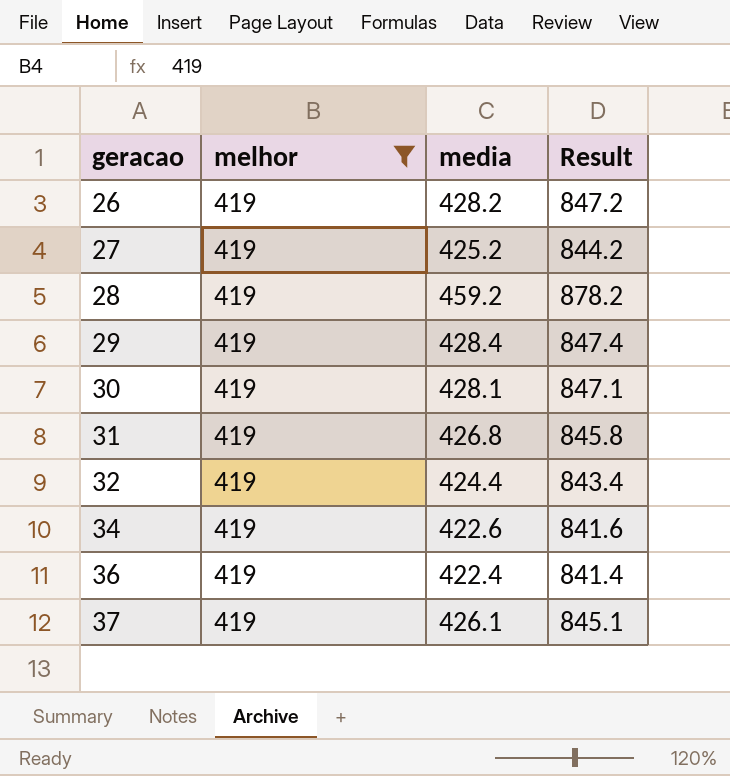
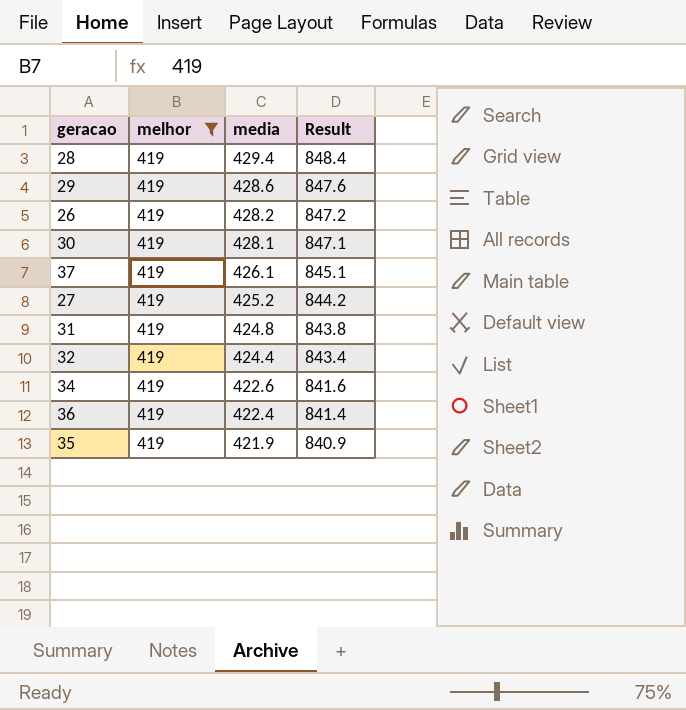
row order: geracao ascending -> media descending
28 | media: 459.2 -> 429.4
28 | Result: 878.2 -> 848.4
29 | media: 428.4 -> 428.6
29 | Result: 847.4 -> 847.6
31 | media: 426.8 -> 424.8
31 | Result: 845.8 -> 843.8
row 35: none -> 419 | 421.9 | 840.9

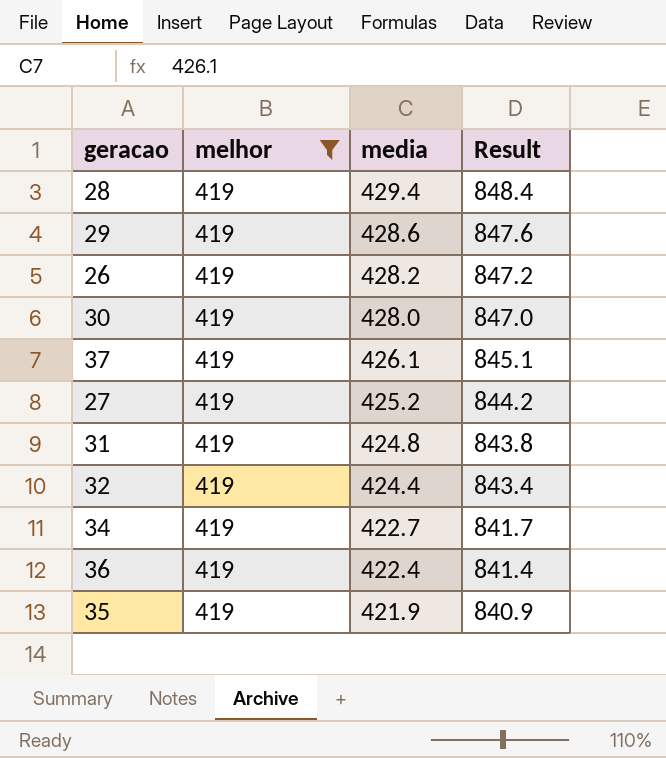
30 | media: 428.1 -> 428.0
30 | Result: 847.1 -> 847.0
34 | media: 422.6 -> 422.7
34 | Result: 841.6 -> 841.7

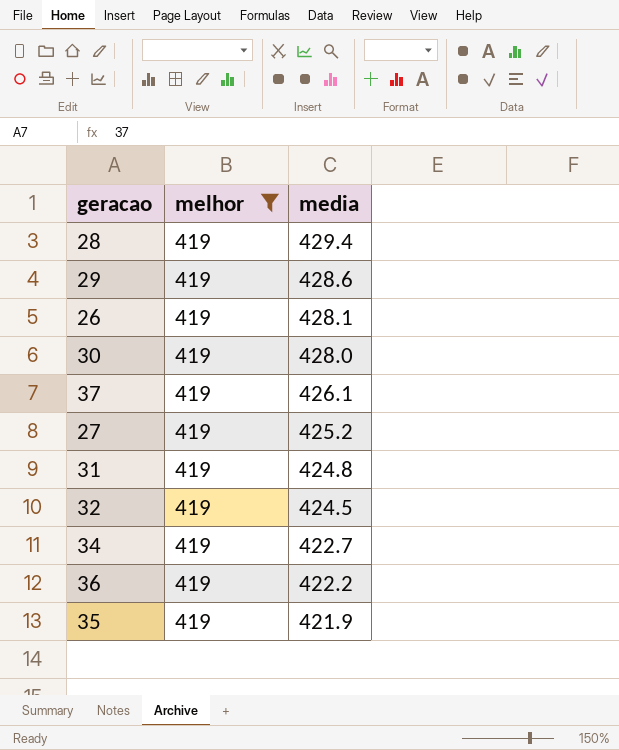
column Result | formula: [melhor] + [media] -> none
26 | media: 428.2 -> 428.1
32 | media: 424.4 -> 424.5
36 | media: 422.4 -> 422.2

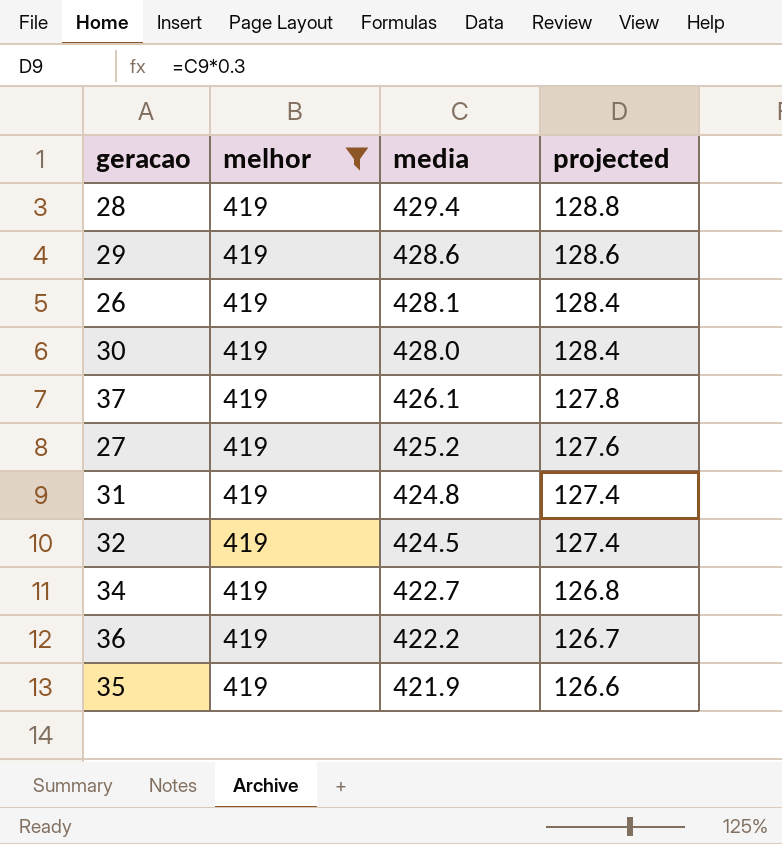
column projected | formula: none -> [media] * 0.3

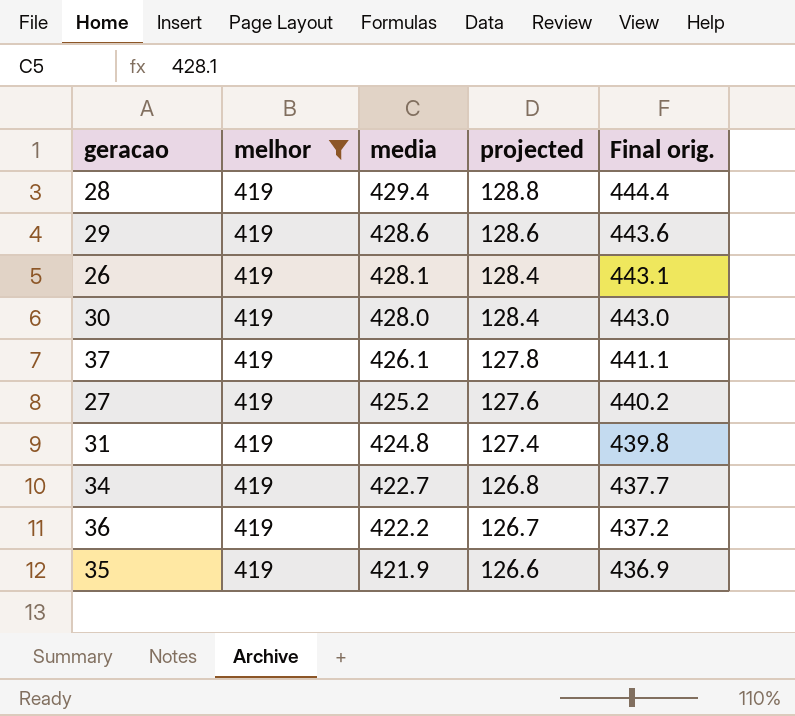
column Final orig. | formula: none -> [media] + 15
row 32: 419 | 424.5 | 127.4 -> none

